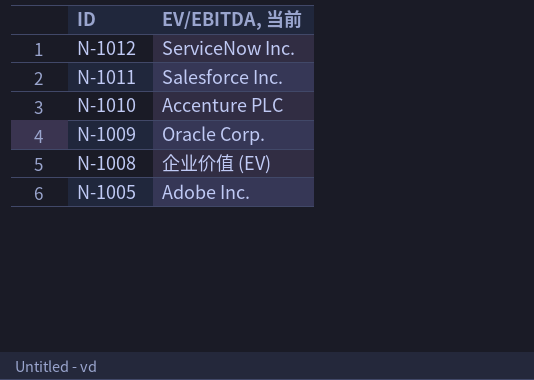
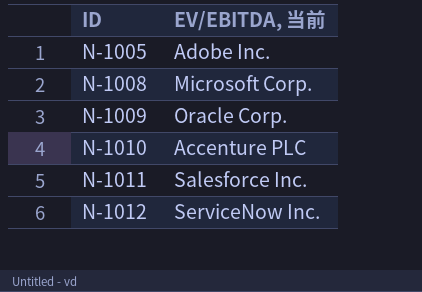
row order: ID descending -> ID ascending
N-1008 | EV/EBITDA, 当前: 企业价值 (EV) -> Microsoft Corp.

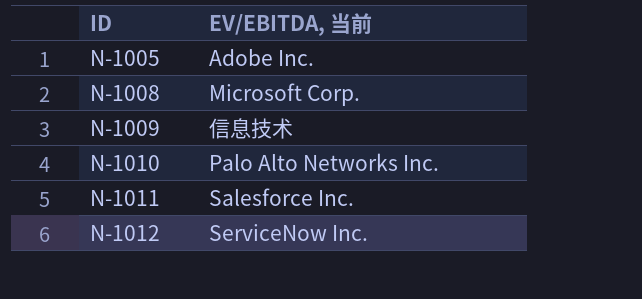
N-1009 | EV/EBITDA, 当前: Oracle Corp. -> 信息技术
N-1010 | EV/EBITDA, 当前: Accenture PLC -> Palo Alto Networks Inc.

